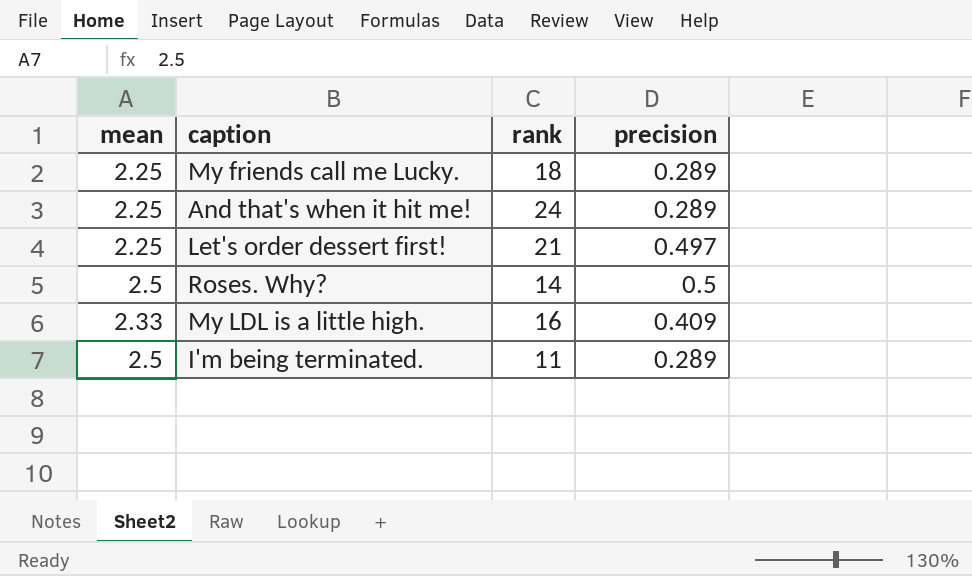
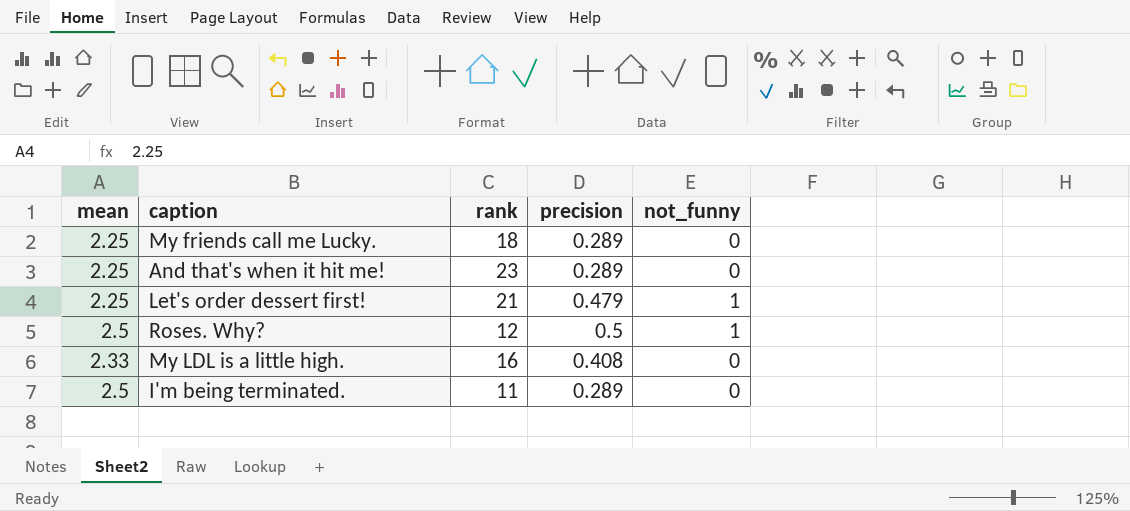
column not_funny | position: none -> 5
And that's when it hit me! | rank: 24 -> 23
Let's order dessert first! | precision: 0.497 -> 0.479
Roses. Why? | rank: 14 -> 12
My LDL is a little high. | precision: 0.409 -> 0.408

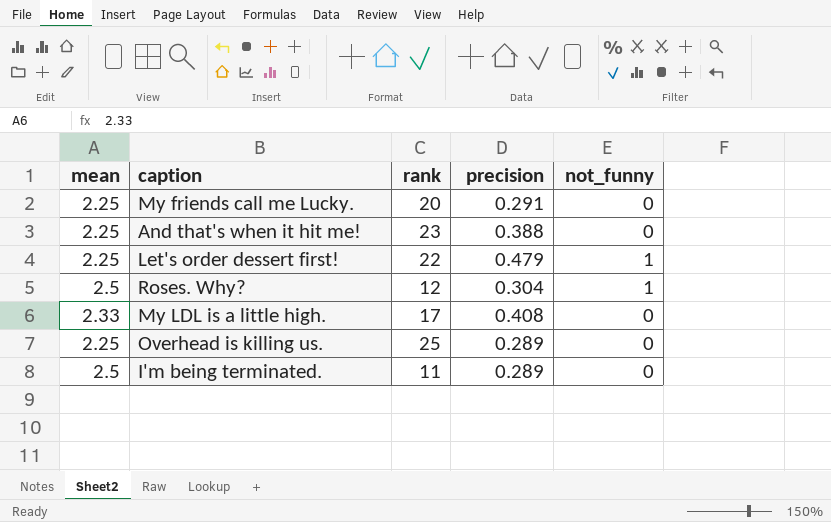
My friends call me Lucky. | rank: 18 -> 20
My friends call me Lucky. | precision: 0.289 -> 0.291
And that's when it hit me! | precision: 0.289 -> 0.388
Let's order dessert first! | rank: 21 -> 22
Roses. Why? | precision: 0.5 -> 0.304
My LDL is a little high. | rank: 16 -> 17
row Overhead is killing us.: none -> 2.25 | 25 | 0.289 | 0

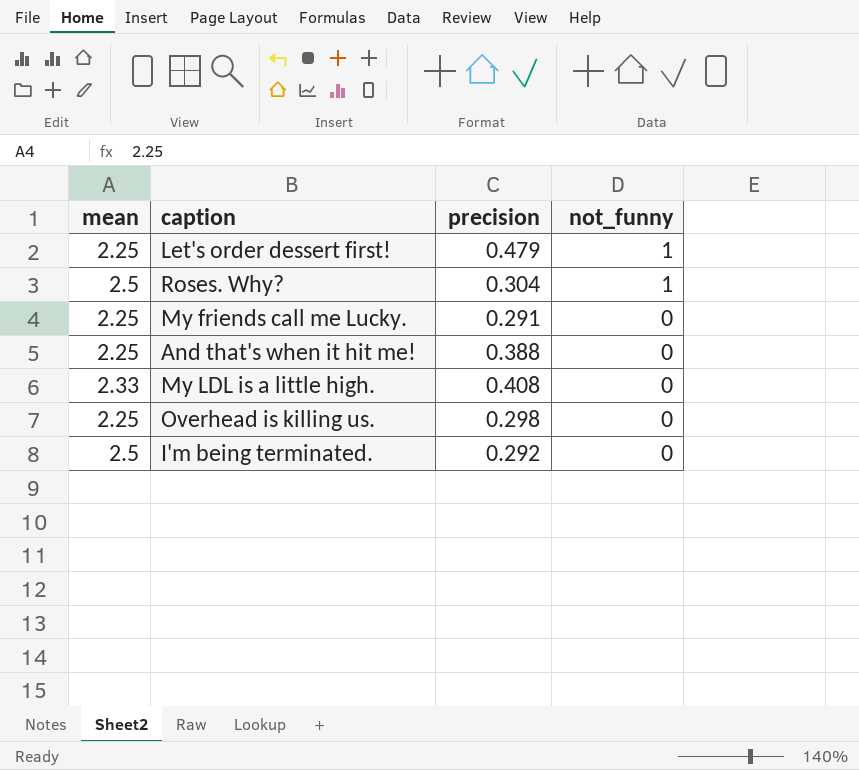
row order: none -> not_funny descending
column rank | position: 3 -> none
Overhead is killing us. | precision: 0.289 -> 0.298
I'm being terminated. | precision: 0.289 -> 0.292

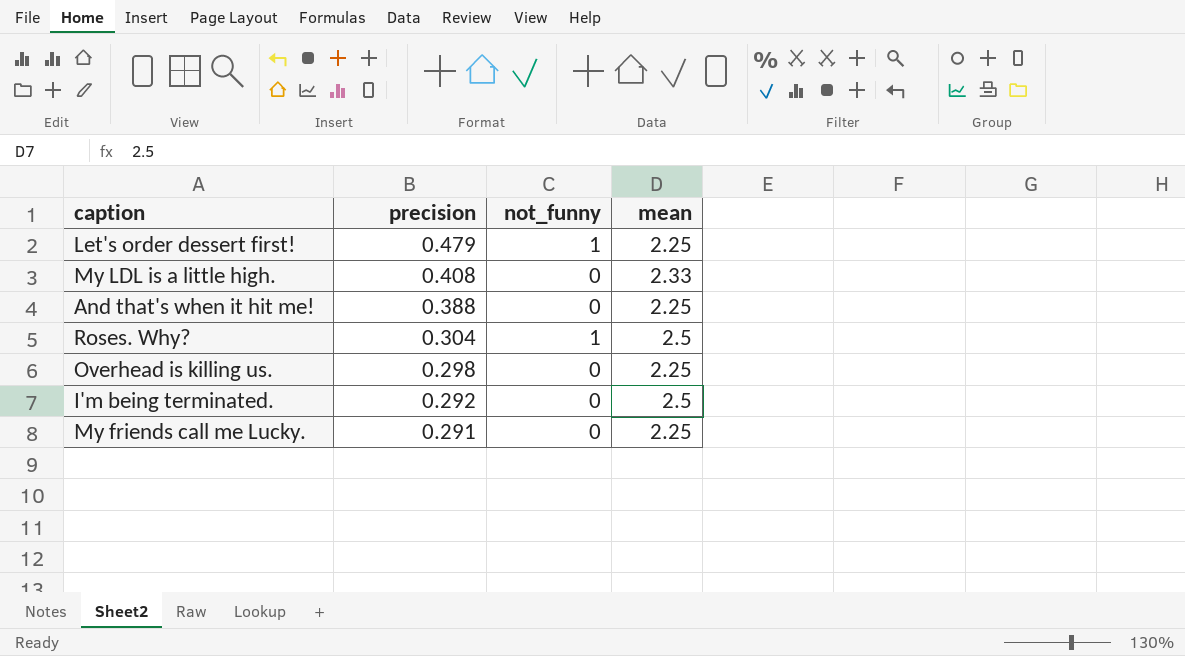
row order: not_funny descending -> precision descending
column mean | position: 1 -> 4

